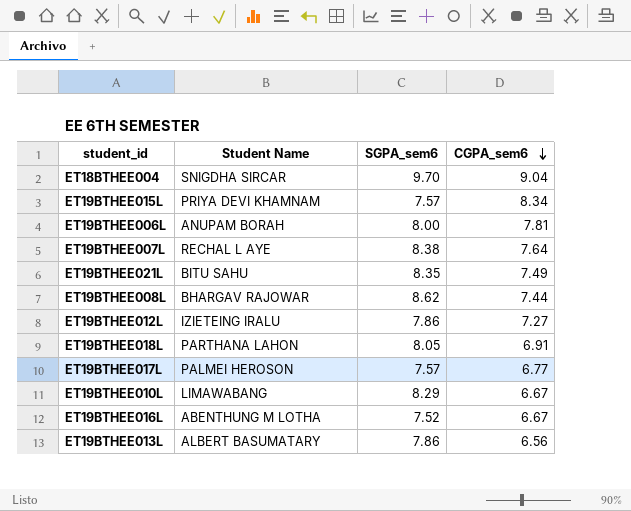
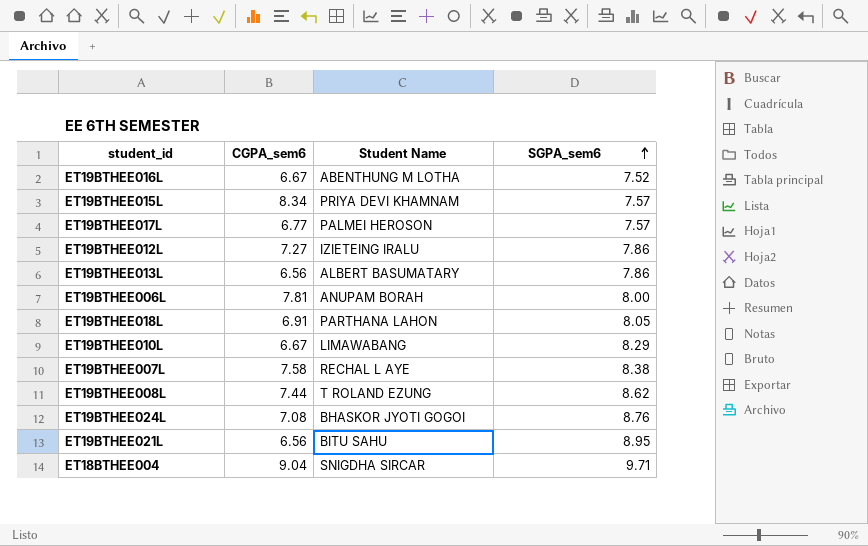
row order: CGPA_sem6 descending -> SGPA_sem6 ascending
column CGPA_sem6 | position: 4 -> 2
ET19BTHEE007L | CGPA_sem6: 7.64 -> 7.58
ET19BTHEE008L | Student Name: BHARGAV RAJOWAR -> T ROLAND EZUNG
row ET19BTHEE024L: none -> 7.08 | BHASKOR JYOTI GOGOI | 8.76
ET19BTHEE021L | CGPA_sem6: 7.49 -> 6.56
ET19BTHEE021L | SGPA_sem6: 8.35 -> 8.95
ET18BTHEE004 | SGPA_sem6: 9.70 -> 9.71

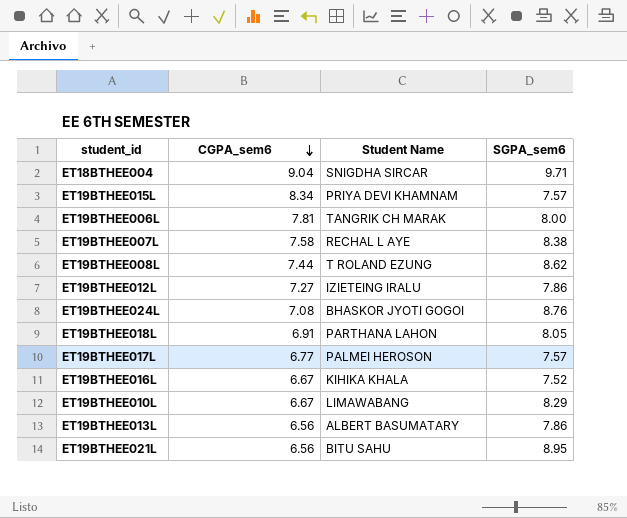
row order: SGPA_sem6 ascending -> CGPA_sem6 descending
ET19BTHEE006L | Student Name: ANUPAM BORAH -> TANGRIK CH MARAK
ET19BTHEE016L | Student Name: ABENTHUNG M LOTHA -> KIHIKA KHALA

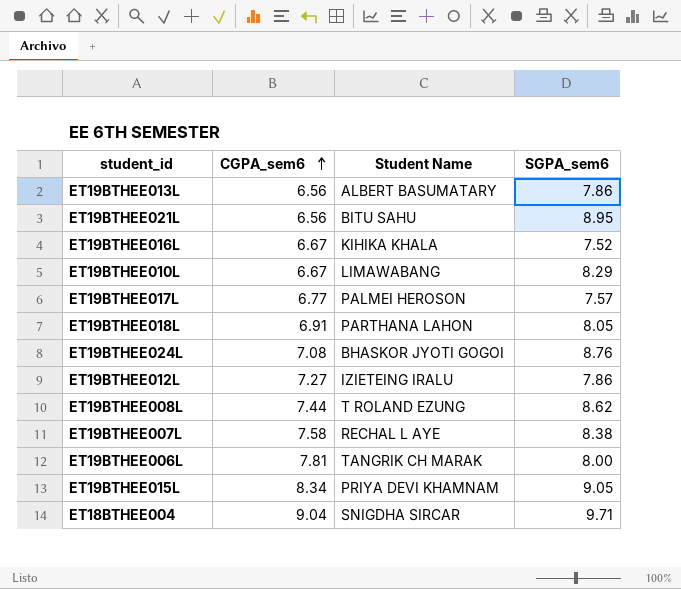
row order: CGPA_sem6 descending -> CGPA_sem6 ascending
ET19BTHEE015L | SGPA_sem6: 7.57 -> 9.05

